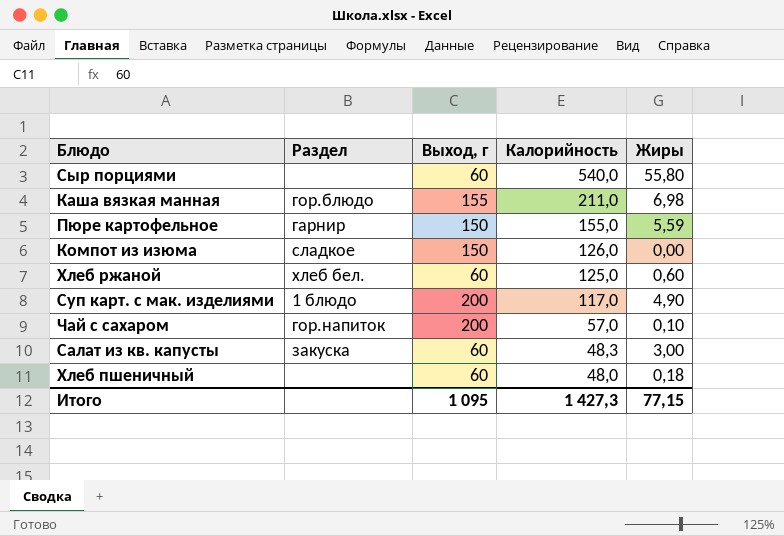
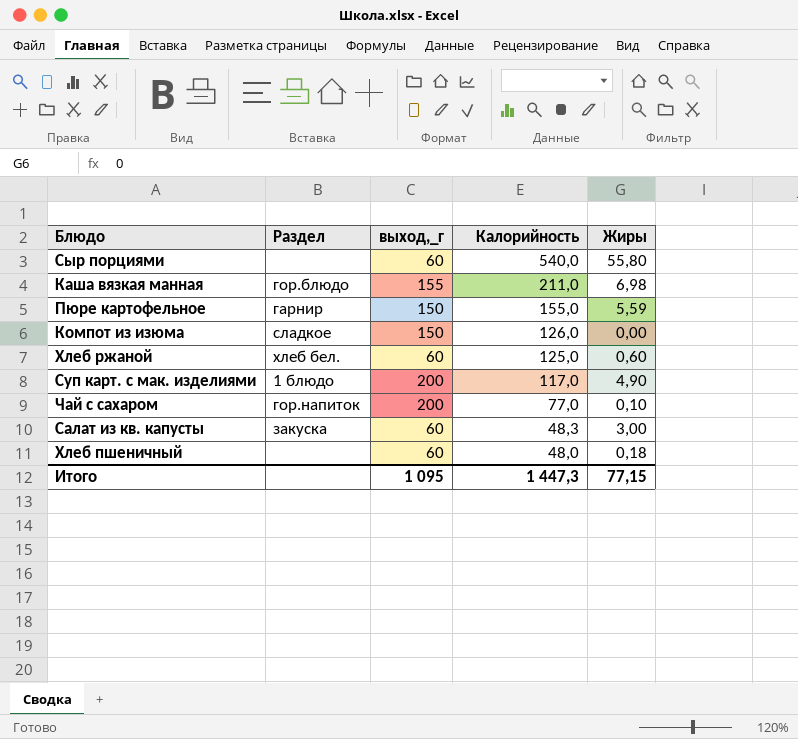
column name: Выход, г -> выход,_г
Чай с сахаром | Калорийность: 57,0 -> 77,0
Итого | Калорийность: 1 427,3 -> 1 447,3

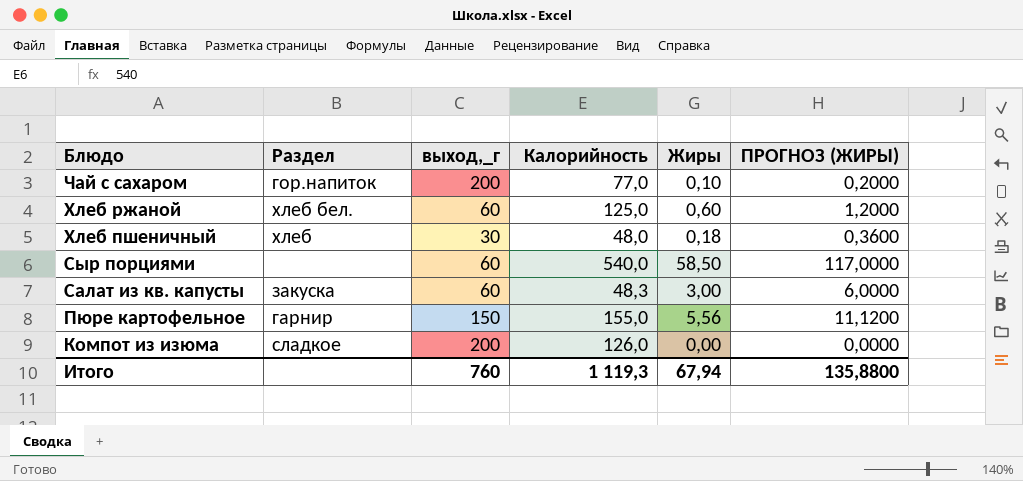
row order: Калорийность descending -> Блюдо descending
column ПРОГНОЗ (ЖИРЫ) | formula: none -> [Жиры] * 2
row Каша вязкая манная: гор.блюдо | 155 | 211,0 | 6,98 -> none
row Суп карт. с мак. изделиями: 1 блюдо | 200 | 117,0 | 4,90 -> none
Хлеб пшеничный | Раздел: none -> хлеб
Хлеб пшеничный | выход,_г: 60 -> 30
Сыр порциями | Жиры: 55,80 -> 58,50
Пюре картофельное | Жиры: 5,59 -> 5,56
Компот из изюма | выход,_г: 150 -> 200
Итого | выход,_г: 1 095 -> 760
Итого | Калорийность: 1 447,3 -> 1 119,3
Итого | Жиры: 77,15 -> 67,94

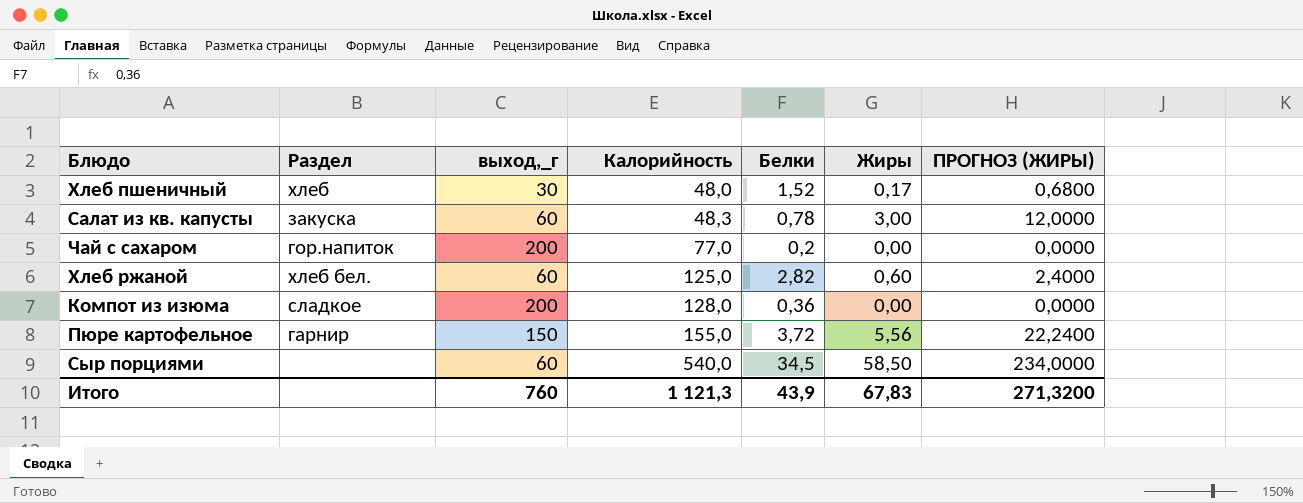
row order: Блюдо descending -> Калорийность ascending
column Белки | position: none -> 5
column ПРОГНОЗ (ЖИРЫ) | formula: [Жиры] * 2 -> [Жиры] * 4
Хлеб пшеничный | Жиры: 0,18 -> 0,17
Чай с сахаром | Жиры: 0,10 -> 0,00
Компот из изюма | Калорийность: 126,0 -> 128,0
Итого | Калорийность: 1 119,3 -> 1 121,3
Итого | Жиры: 67,94 -> 67,83
Итого | ПРОГНОЗ (ЖИРЫ): 135,8800 -> 271,3200

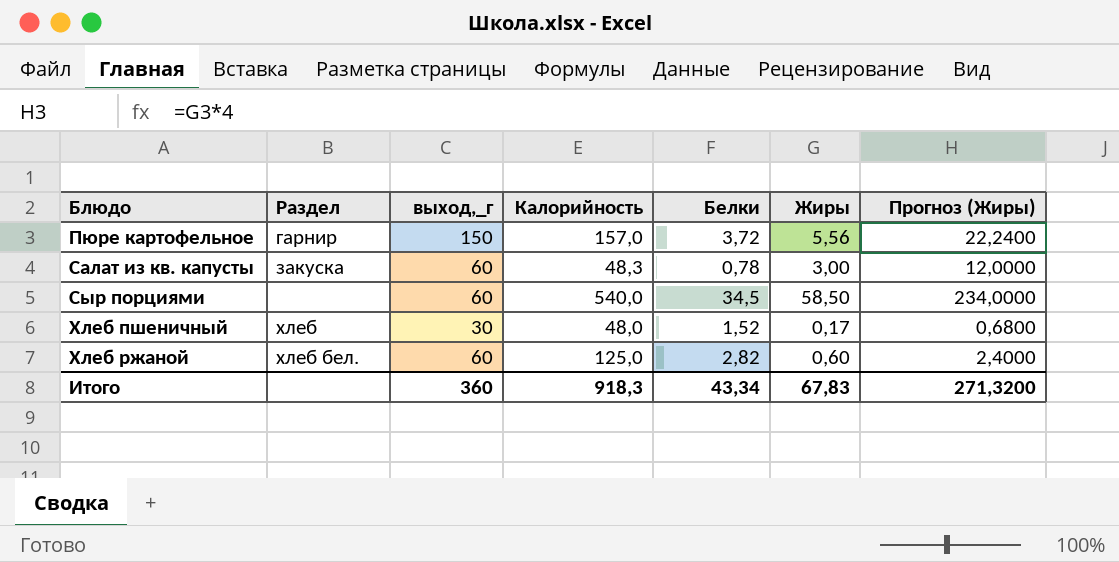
row order: Калорийность ascending -> Блюдо ascending
column name: ПРОГНОЗ (ЖИРЫ) -> Прогноз (Жиры)
row Чай с сахаром: гор.напиток | 200 | 77,0 | 0,2 | 0,00 | 0,0000 -> none
row Компот из изюма: сладкое | 200 | 128,0 | 0,36 | 0,00 | 0,0000 -> none
Пюре картофельное | Калорийность: 155,0 -> 157,0
Итого | выход,_г: 760 -> 360
Итого | Калорийность: 1 121,3 -> 918,3
Итого | Белки: 43,9 -> 43,34

